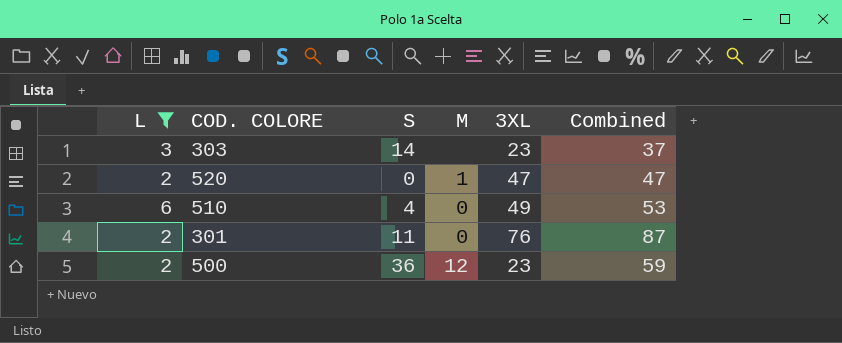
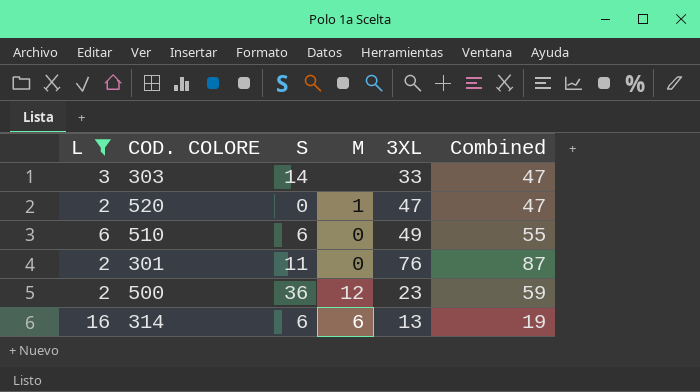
303 | 3XL: 23 -> 33
303 | Combined: 37 -> 47
510 | S: 4 -> 6
510 | Combined: 53 -> 55
row 314: none -> 16 | 6 | 6 | 13 | 19

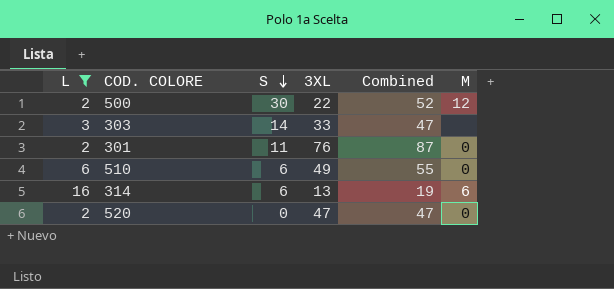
row order: none -> S descending
column M | position: 4 -> 6
500 | S: 36 -> 30
500 | 3XL: 23 -> 22
500 | Combined: 59 -> 52
520 | M: 1 -> 0

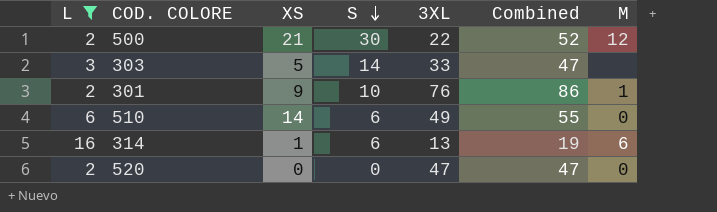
column XS | position: none -> 3
301 | S: 11 -> 10
301 | Combined: 87 -> 86
301 | M: 0 -> 1

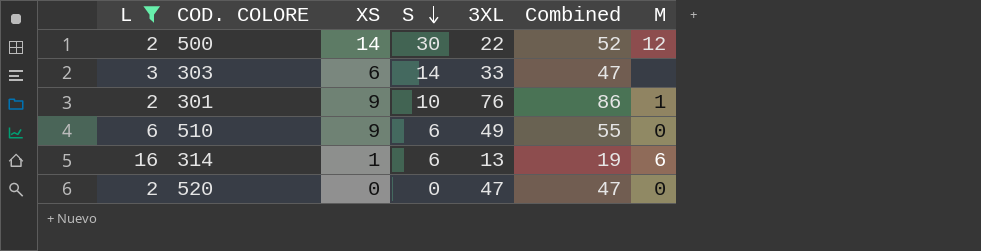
500 | XS: 21 -> 14
303 | XS: 5 -> 6
510 | XS: 14 -> 9

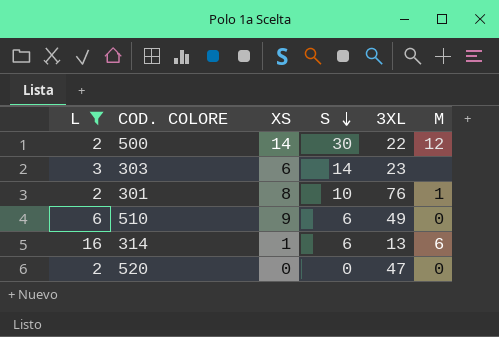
column Combined | formula: [S] + [3XL] -> none
303 | 3XL: 33 -> 23
301 | XS: 9 -> 8

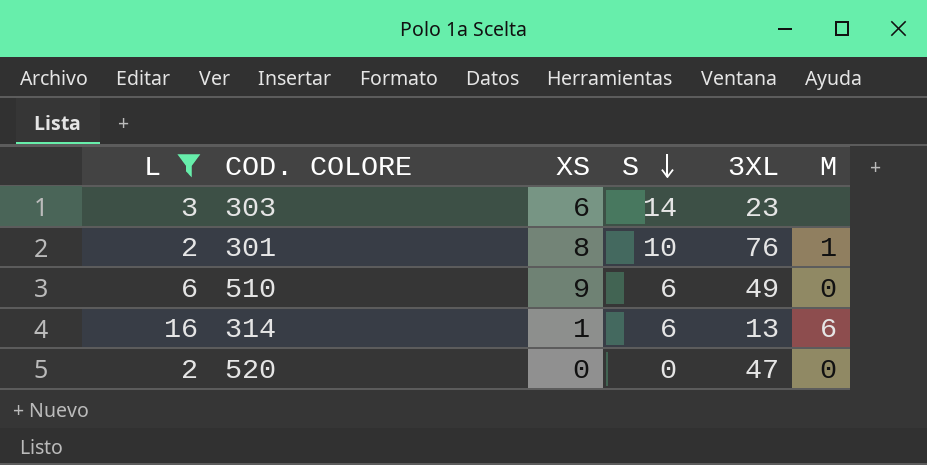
row 500: 2 | 14 | 30 | 22 | 12 -> none

